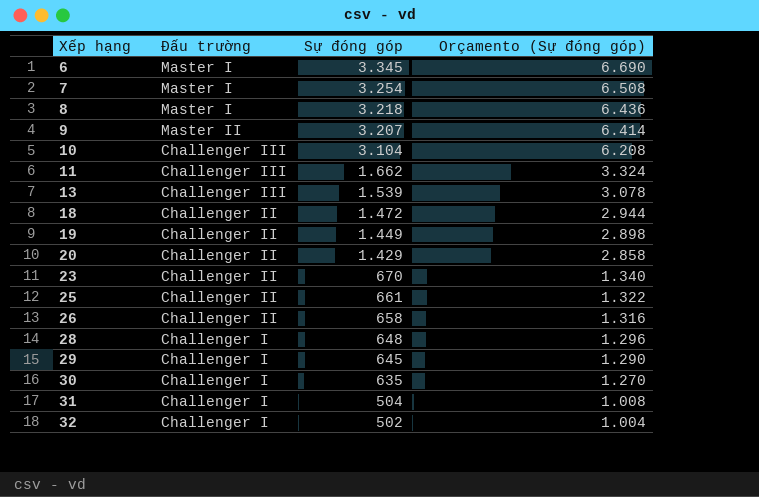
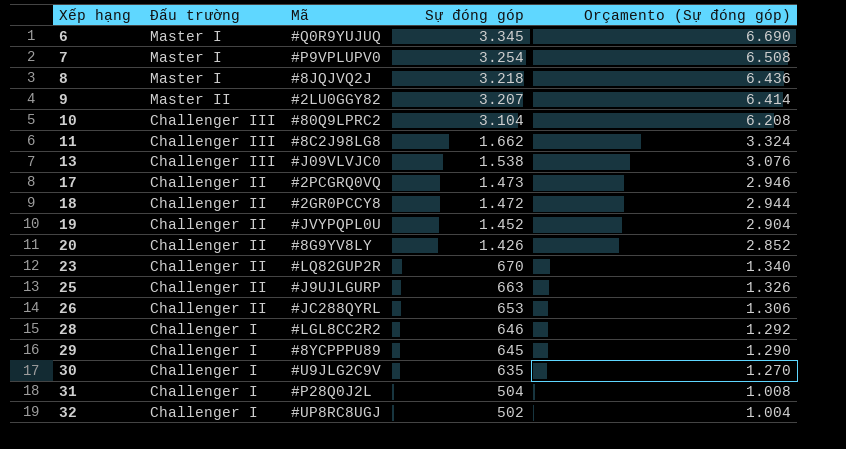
column Mã | position: none -> 3
13 | Sự đóng góp: 1.539 -> 1.538
13 | Orçamento (Sự đóng góp): 3.078 -> 3.076
row 17: none -> Challenger II | #2PCGRQ0VQ | 1.473 | 2.946
19 | Sự đóng góp: 1.449 -> 1.452
19 | Orçamento (Sự đóng góp): 2.898 -> 2.904
20 | Sự đóng góp: 1.429 -> 1.426
20 | Orçamento (Sự đóng góp): 2.858 -> 2.852
25 | Sự đóng góp: 661 -> 663
25 | Orçamento (Sự đóng góp): 1.322 -> 1.326
26 | Sự đóng góp: 658 -> 653
26 | Orçamento (Sự đóng góp): 1.316 -> 1.306
28 | Sự đóng góp: 648 -> 646
28 | Orçamento (Sự đóng góp): 1.296 -> 1.292

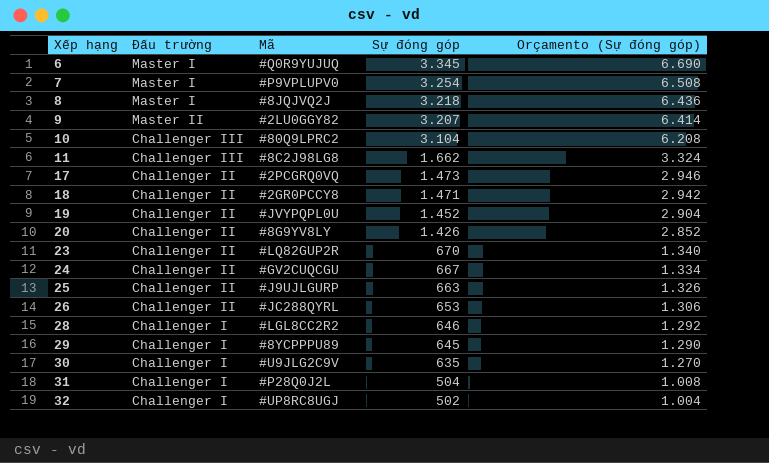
row 13: Challenger III | #J09VLVJC0 | 1.538 | 3.076 -> none
18 | Sự đóng góp: 1.472 -> 1.471
18 | Orçamento (Sự đóng góp): 2.944 -> 2.942
row 24: none -> Challenger II | #GV2CUQCGU | 667 | 1.334

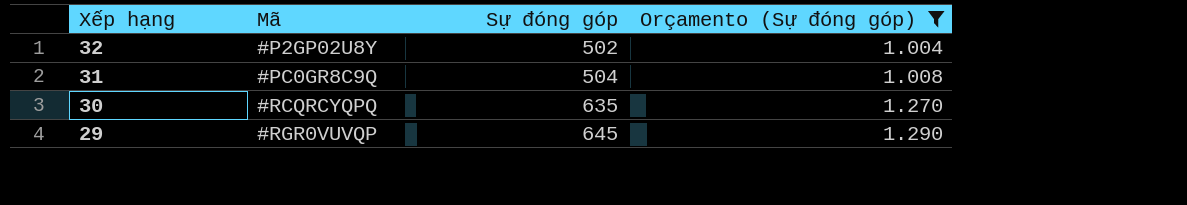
filter: none -> Orçamento (Sự đóng góp) <= 1.290
row order: Xếp hạng ascending -> Xếp hạng descending
column Đấu trường | position: 2 -> none
32 | Mã: #UP8RC8UGJ -> #P2GP02U8Y
31 | Mã: #P28Q0J2L -> #PC0GR8C9Q
30 | Mã: #U9JLG2C9V -> #RCQRCYQPQ
29 | Mã: #8YCPPPU89 -> #RGR0VUVQP

